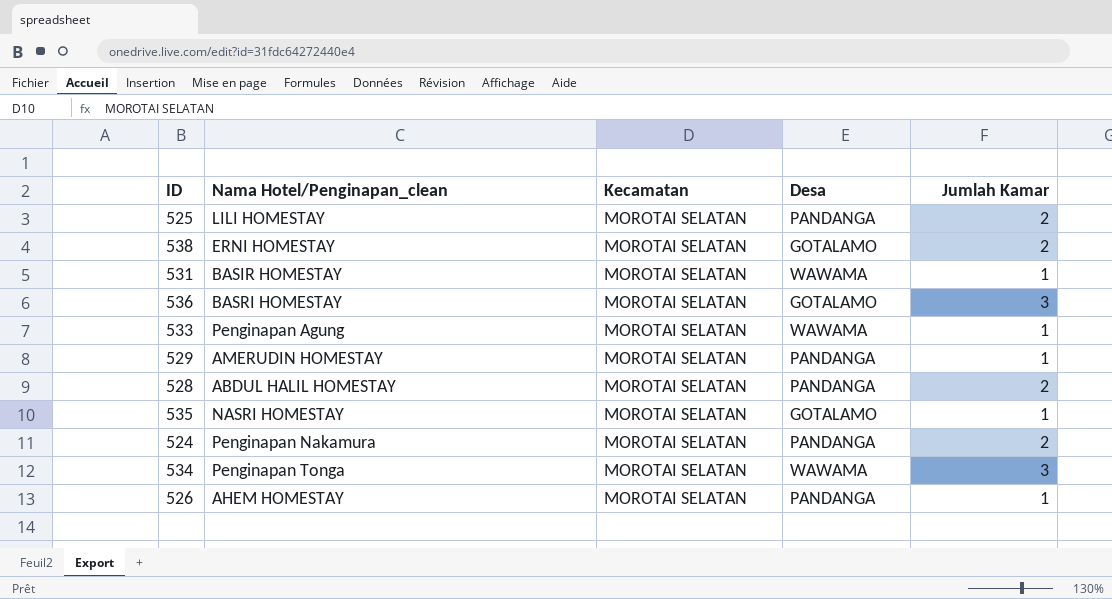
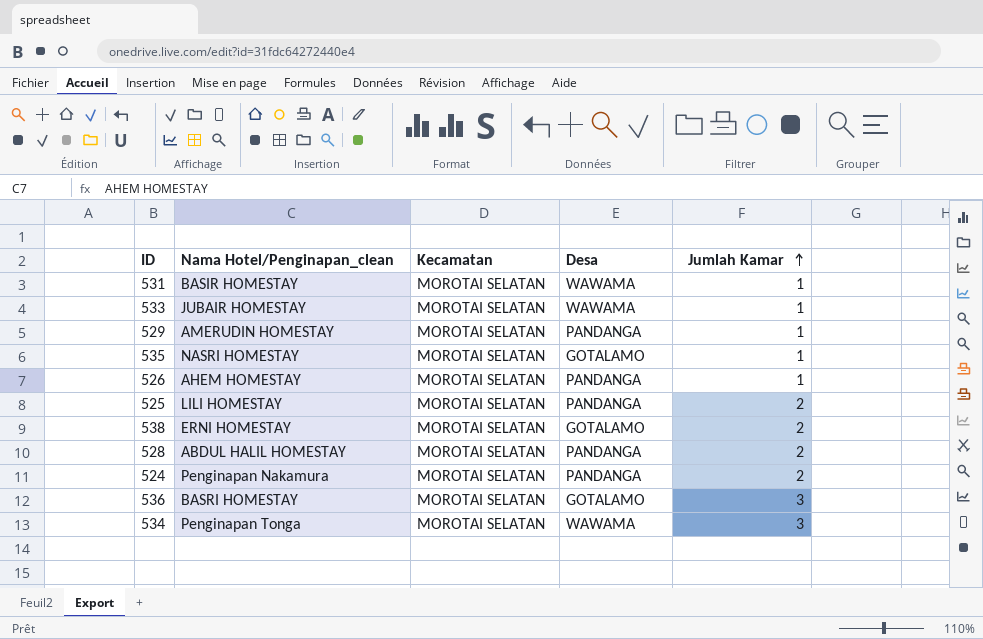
row order: none -> Jumlah Kamar ascending
533 | Nama Hotel/Penginapan_clean: Penginapan Agung -> JUBAIR HOMESTAY

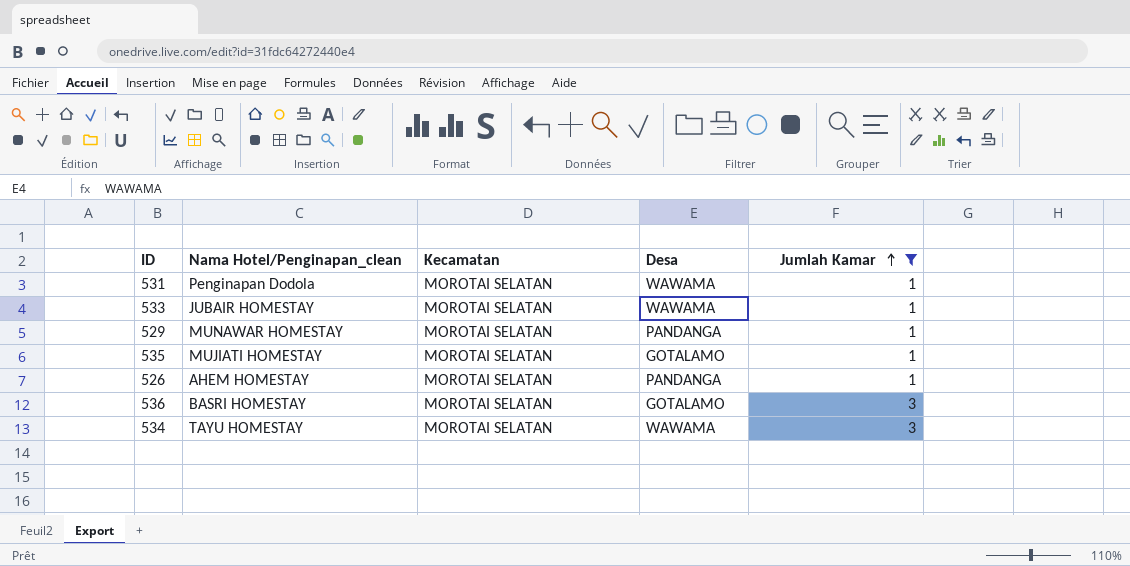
filter: none -> Jumlah Kamar != 2
531 | Nama Hotel/Penginapan_clean: BASIR HOMESTAY -> Penginapan Dodola
529 | Nama Hotel/Penginapan_clean: AMERUDIN HOMESTAY -> MUNAWAR HOMESTAY
535 | Nama Hotel/Penginapan_clean: NASRI HOMESTAY -> MUJIATI HOMESTAY
534 | Nama Hotel/Penginapan_clean: Penginapan Tonga -> TAYU HOMESTAY

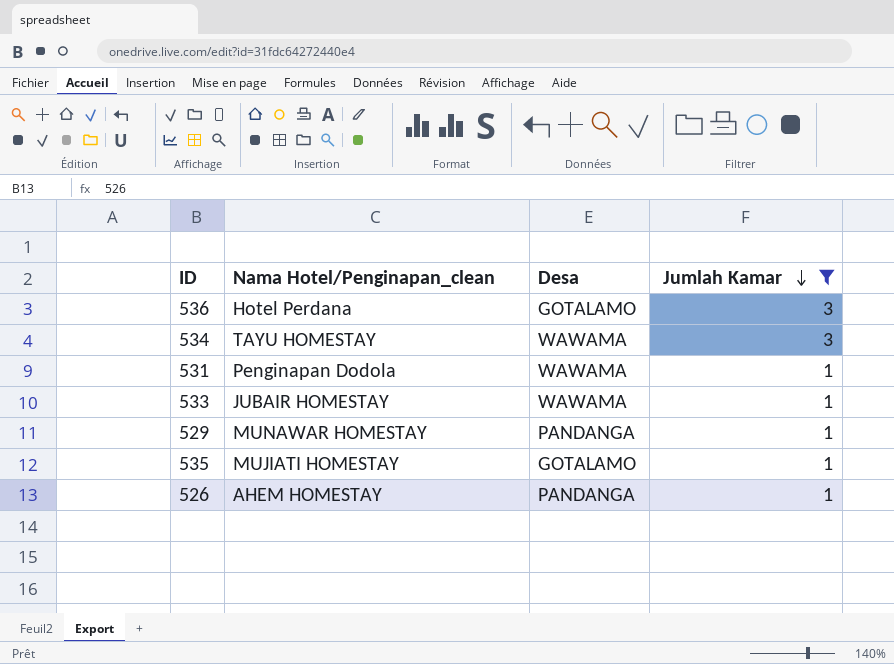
row order: Jumlah Kamar ascending -> Jumlah Kamar descending
column Kecamatan | position: 3 -> none
536 | Nama Hotel/Penginapan_clean: BASRI HOMESTAY -> Hotel Perdana

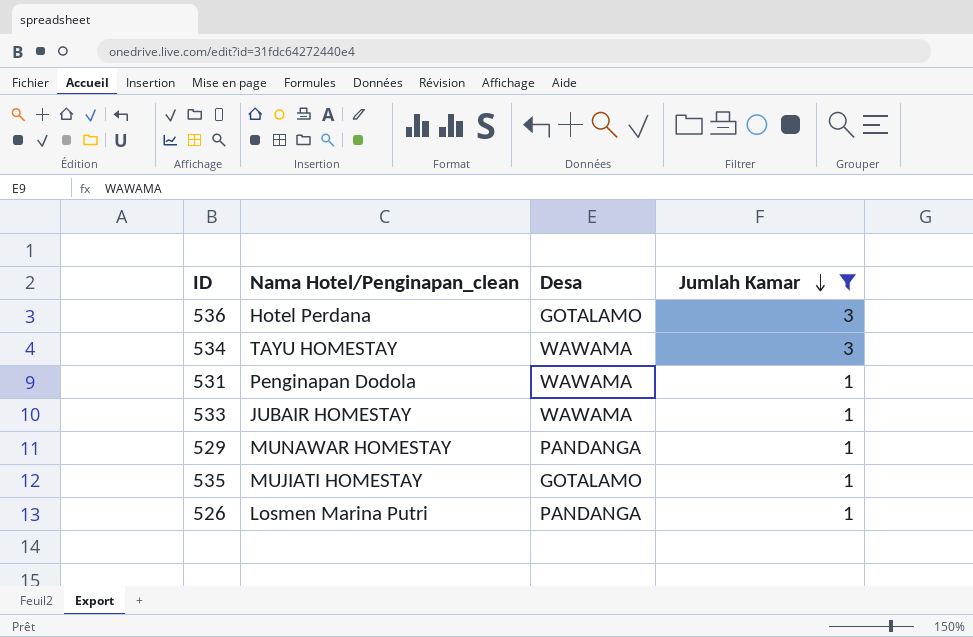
526 | Nama Hotel/Penginapan_clean: AHEM HOMESTAY -> Losmen Marina Putri

